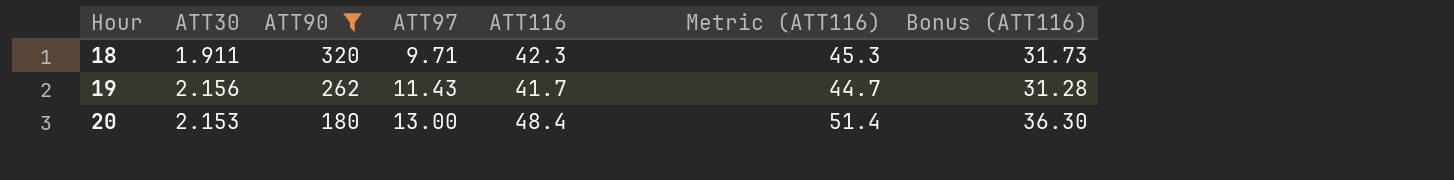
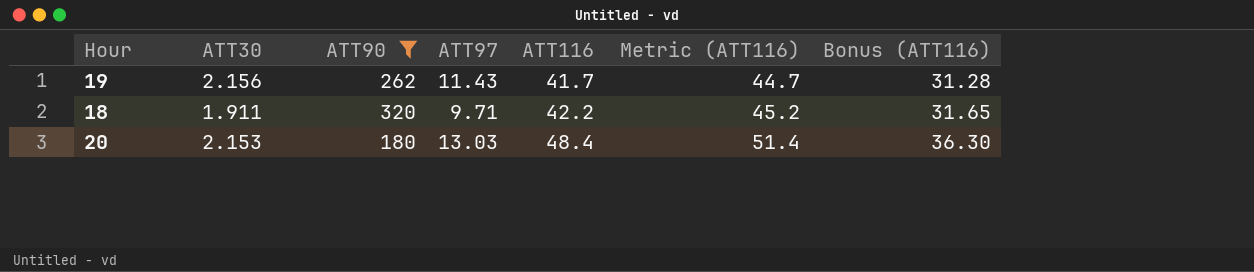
row order: Hour ascending -> ATT116 ascending
18 | ATT116: 42.3 -> 42.2
18 | Metric (ATT116): 45.3 -> 45.2
18 | Bonus (ATT116): 31.73 -> 31.65
20 | ATT97: 13.00 -> 13.03

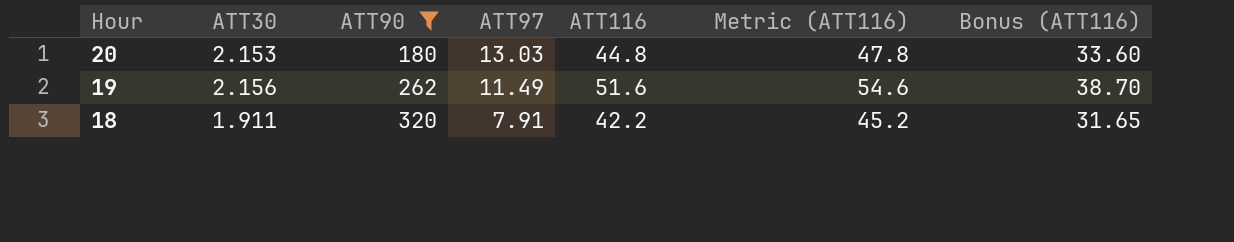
row order: ATT116 ascending -> Hour descending
20 | ATT116: 48.4 -> 44.8
20 | Metric (ATT116): 51.4 -> 47.8
20 | Bonus (ATT116): 36.30 -> 33.60
19 | ATT97: 11.43 -> 11.49
19 | ATT116: 41.7 -> 51.6
19 | Metric (ATT116): 44.7 -> 54.6
19 | Bonus (ATT116): 31.28 -> 38.70
18 | ATT97: 9.71 -> 7.91

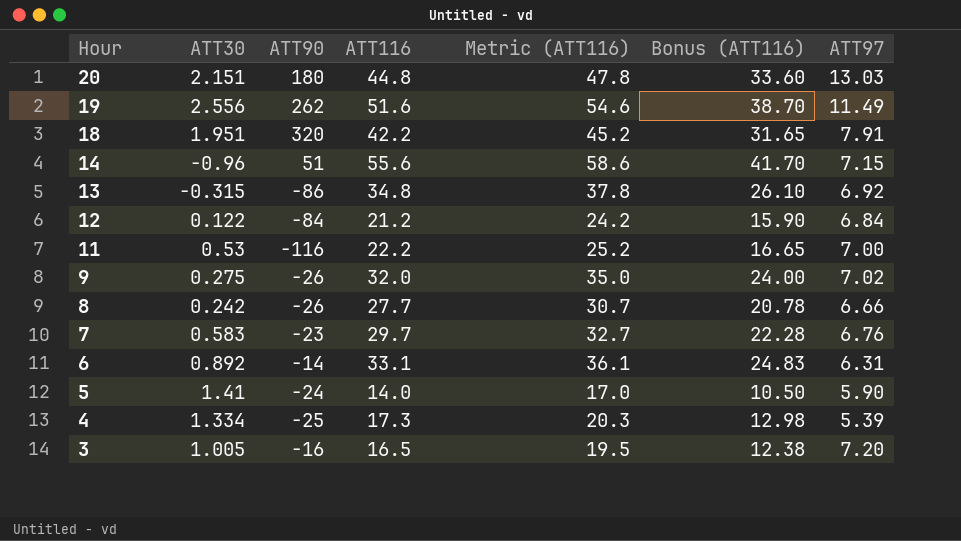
filter: ATT90 >= 180 -> none
column ATT97 | position: 4 -> 7
20 | ATT30: 2.153 -> 2.151
19 | ATT30: 2.156 -> 2.556
18 | ATT30: 1.911 -> 1.951

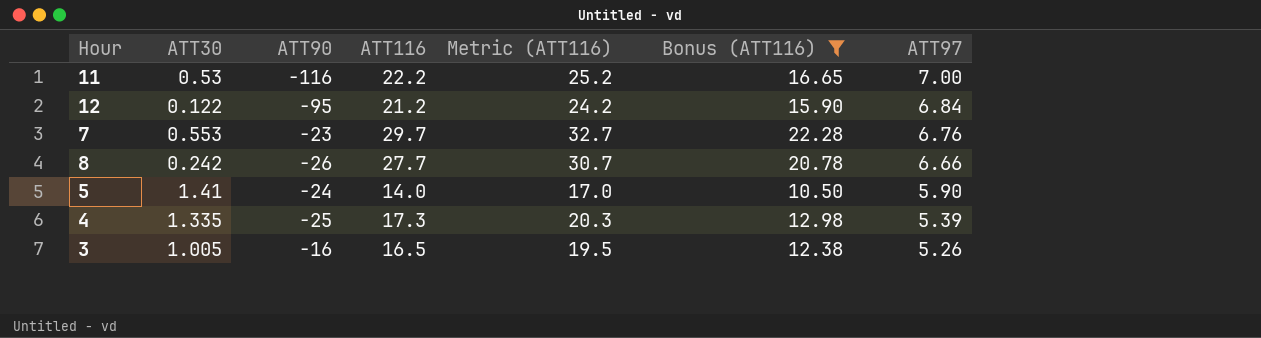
filter: none -> Bonus (ATT116) <= 22.28
row order: Hour descending -> ATT97 descending
12 | ATT90: -84 -> -95
7 | ATT30: 0.583 -> 0.553
4 | ATT30: 1.334 -> 1.335
3 | ATT97: 7.20 -> 5.26

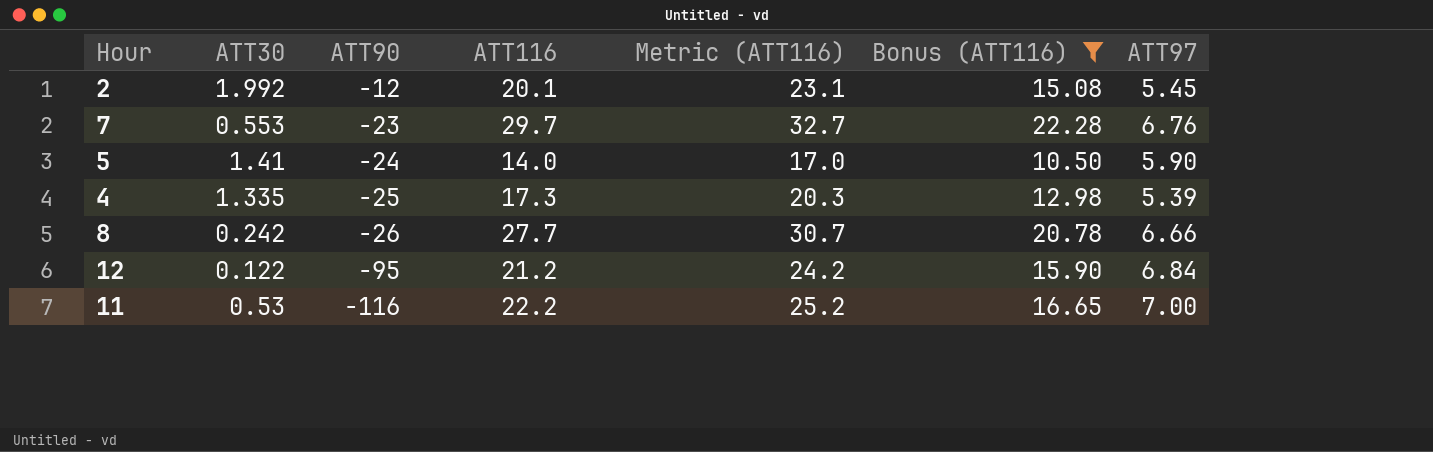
row order: ATT97 descending -> ATT90 descending
row 3: 1.005 | -16 | 16.5 | 19.5 | 12.38 | 5.26 -> none
row 2: none -> 1.992 | -12 | 20.1 | 23.1 | 15.08 | 5.45

